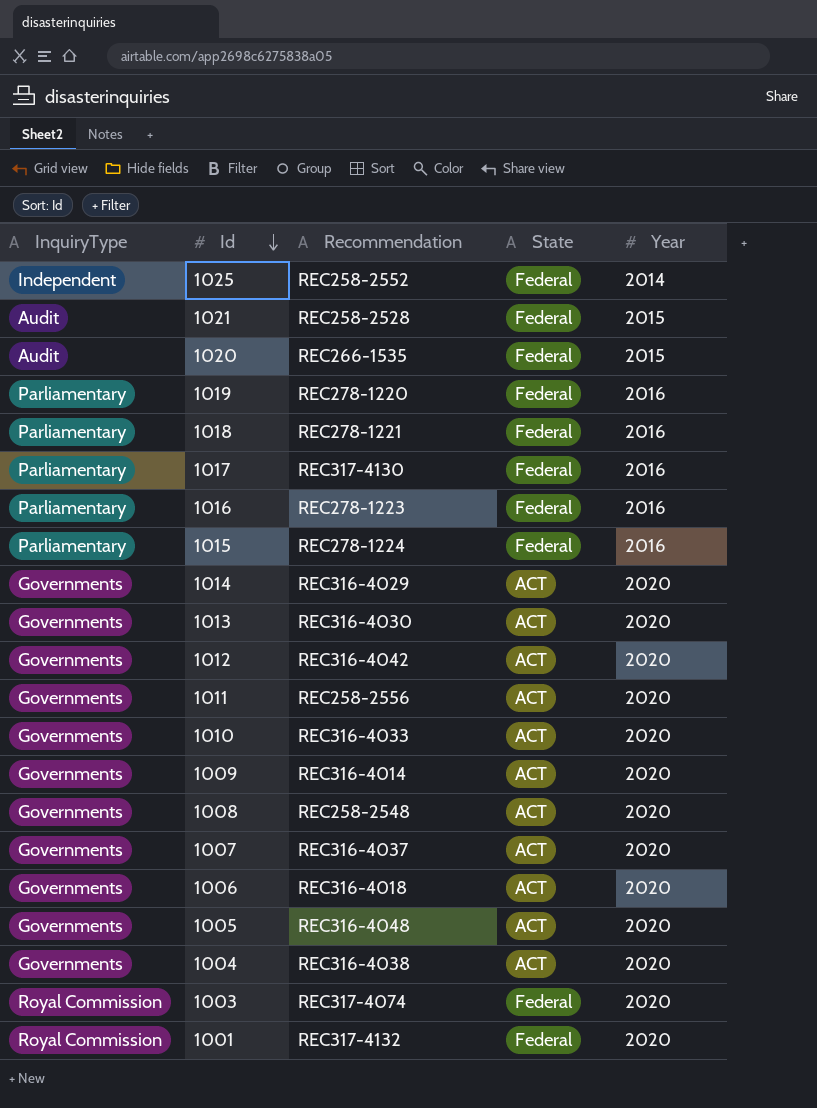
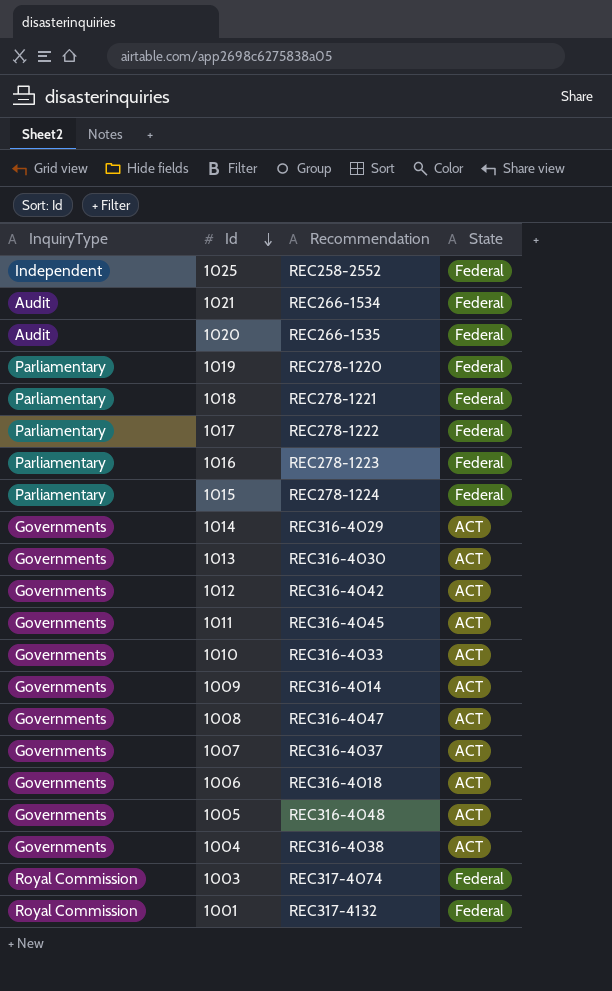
column Year | position: 5 -> none
1021 | Recommendation: REC258-2528 -> REC266-1534
1017 | Recommendation: REC317-4130 -> REC278-1222
1011 | Recommendation: REC258-2556 -> REC316-4045
1008 | Recommendation: REC258-2548 -> REC316-4047

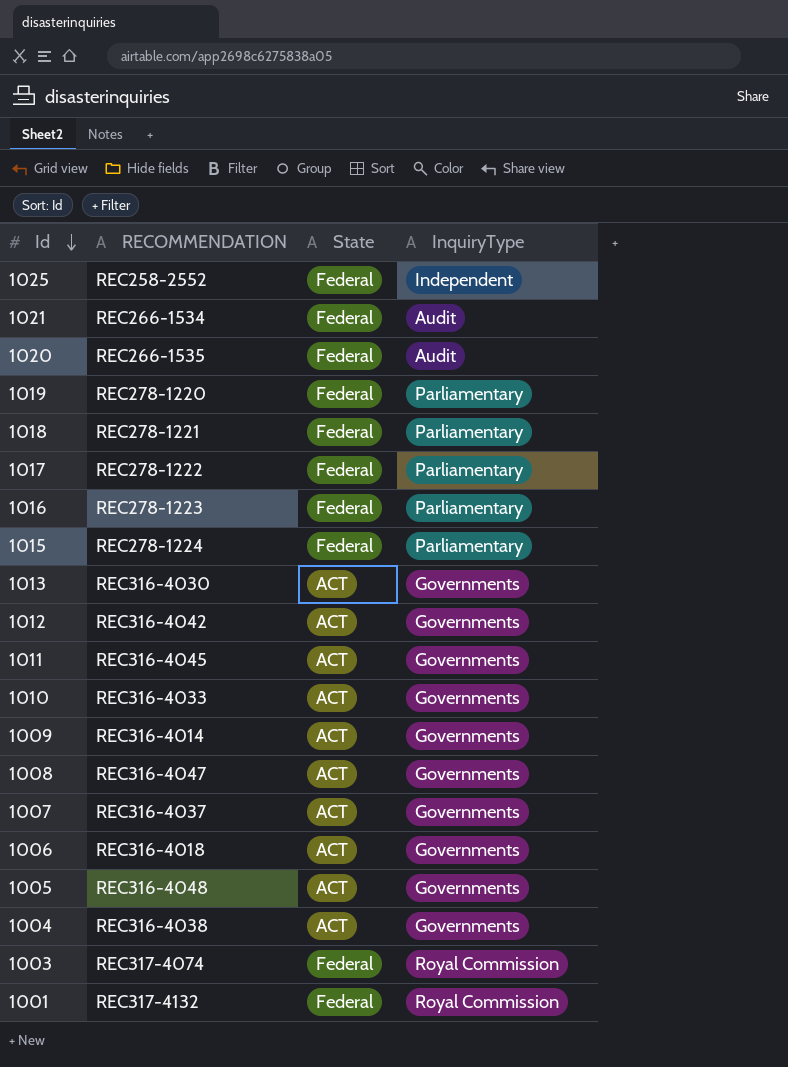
column name: Recommendation -> RECOMMENDATION
column InquiryType | position: 1 -> 4
row 1014: Governments | REC316-4029 | ACT -> none

